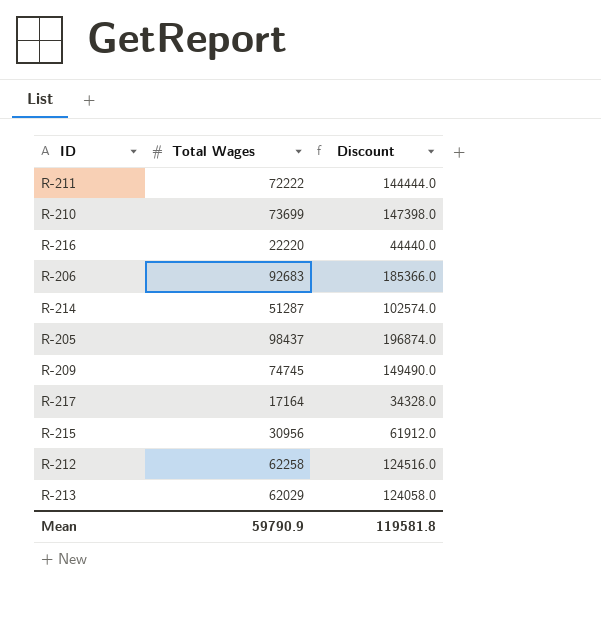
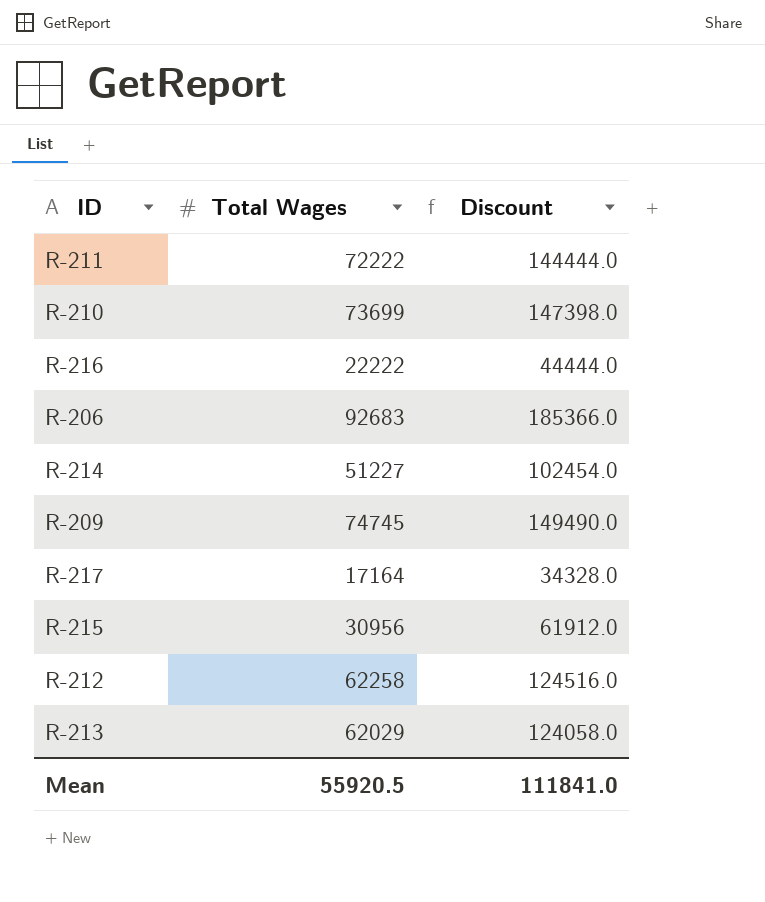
row R-205: 98437 | 196874.0 -> none
R-216 | Total Wages: 22220 -> 22222
R-216 | Discount: 44440.0 -> 44444.0
R-214 | Total Wages: 51287 -> 51227
R-214 | Discount: 102574.0 -> 102454.0
Mean | Total Wages: 59790.9 -> 55920.5
Mean | Discount: 119581.8 -> 111841.0

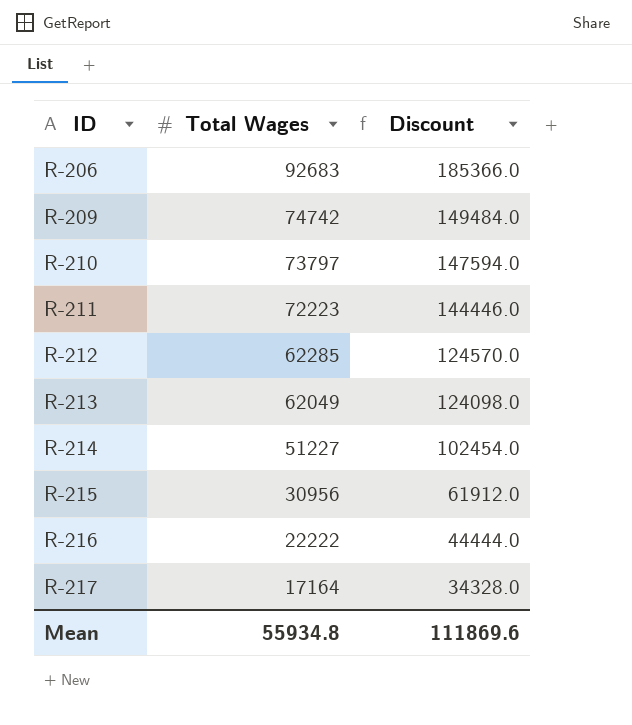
row order: none -> ID ascending
R-209 | Total Wages: 74745 -> 74742
R-209 | Discount: 149490.0 -> 149484.0
R-210 | Total Wages: 73699 -> 73797
R-210 | Discount: 147398.0 -> 147594.0
R-211 | Total Wages: 72222 -> 72223
R-211 | Discount: 144444.0 -> 144446.0
R-212 | Total Wages: 62258 -> 62285
R-212 | Discount: 124516.0 -> 124570.0
R-213 | Total Wages: 62029 -> 62049
R-213 | Discount: 124058.0 -> 124098.0
Mean | Total Wages: 55920.5 -> 55934.8
Mean | Discount: 111841.0 -> 111869.6

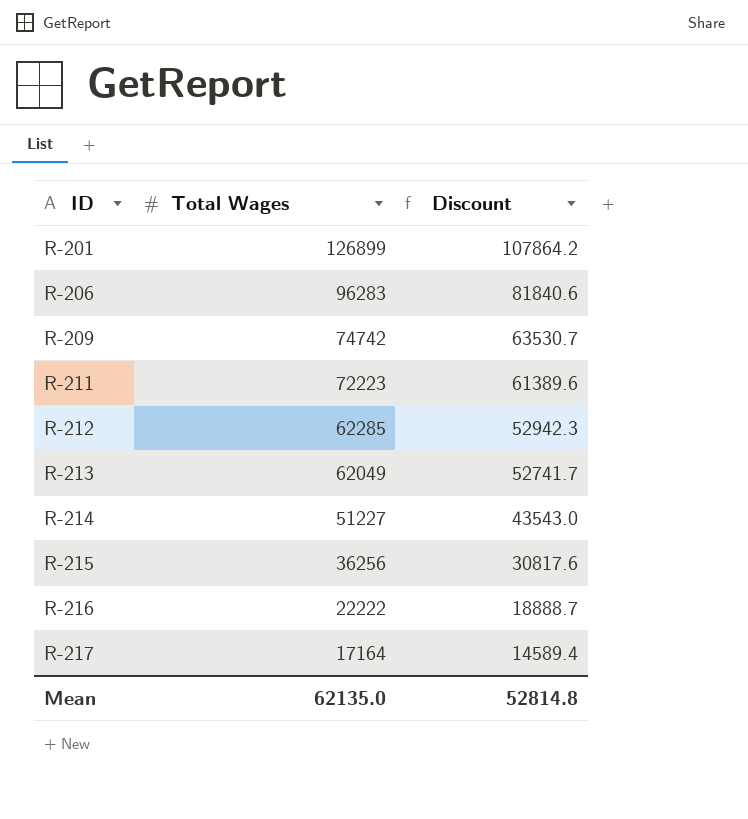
column Discount | formula: [Total Wages] * 2 -> [Total Wages] * 0.85
row R-210: 73797 | 147594.0 -> none
row R-201: none -> 126899 | 107864.2
R-206 | Total Wages: 92683 -> 96283
R-215 | Total Wages: 30956 -> 36256
Mean | Total Wages: 55934.8 -> 62135.0
Mean | Discount: 111869.6 -> 52814.8

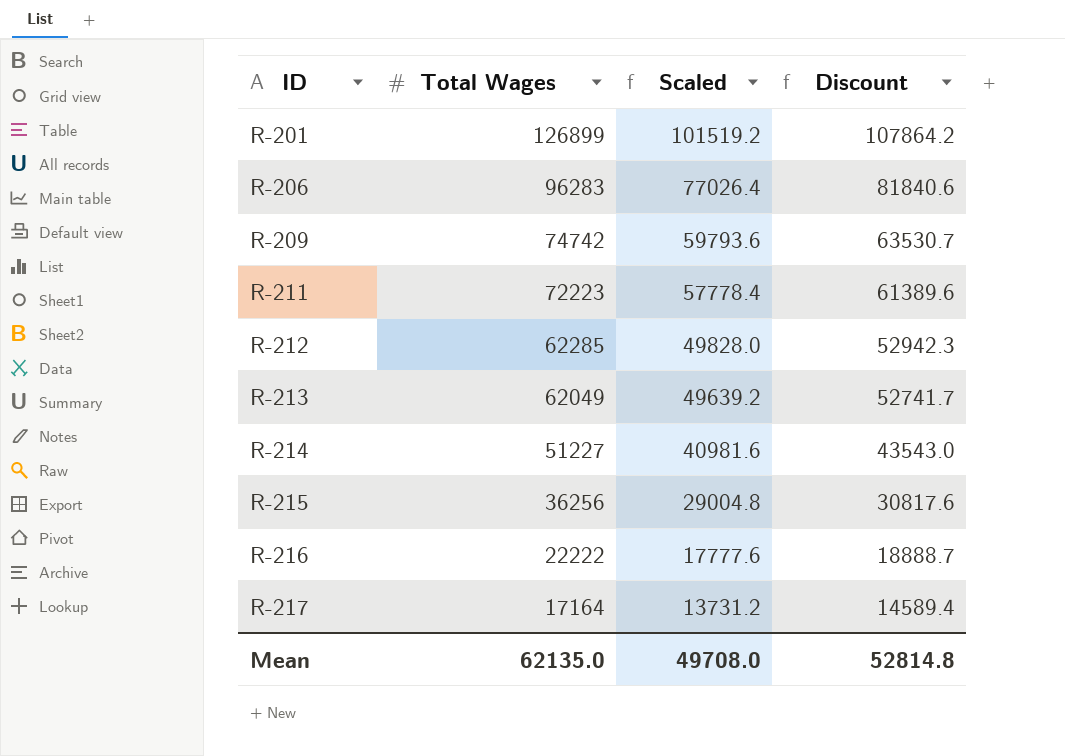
column Scaled | formula: none -> [Total Wages] * 0.8

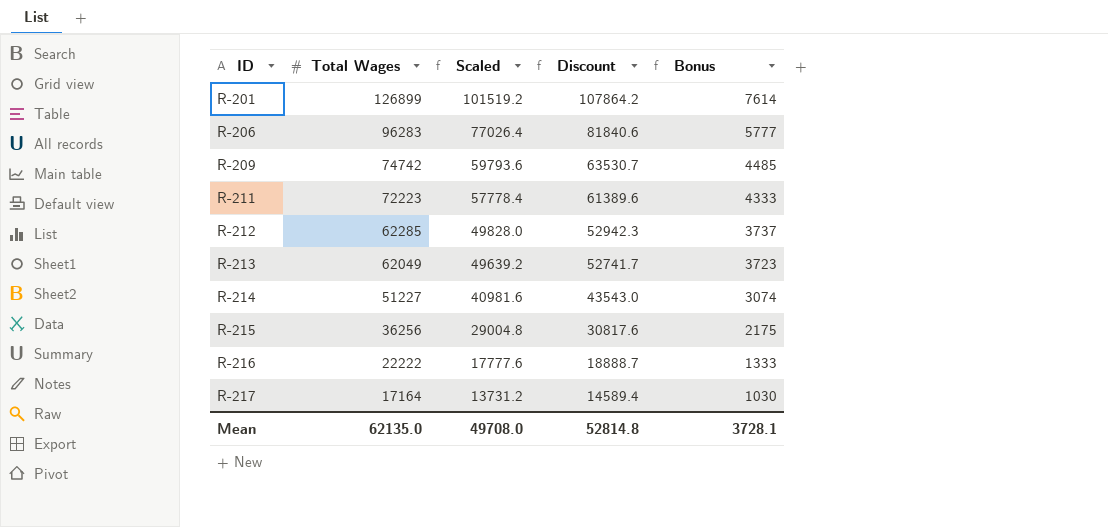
column Bonus | formula: none -> [Total Wages] * 0.06

